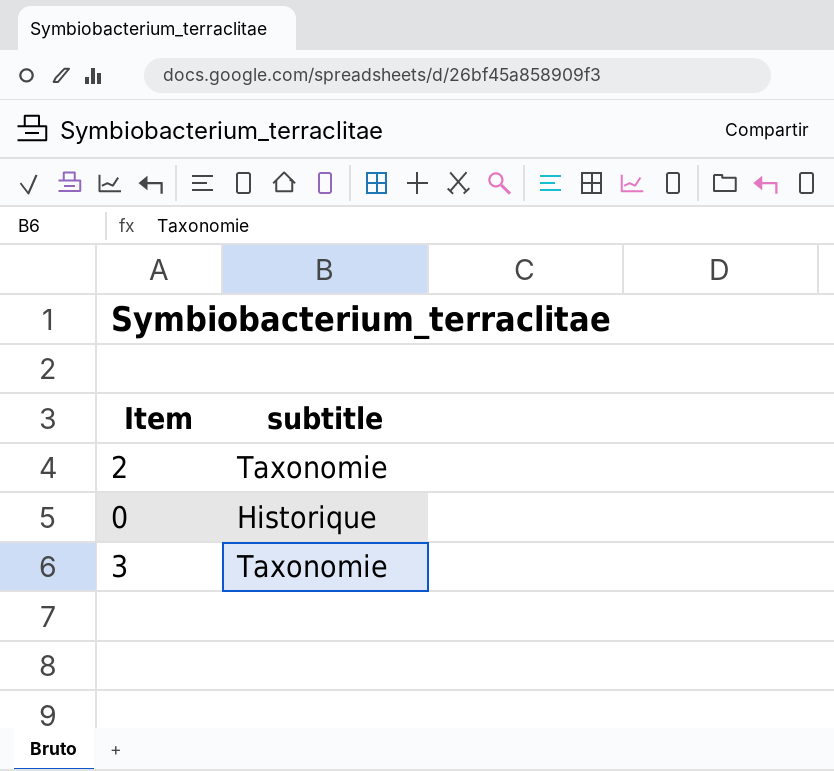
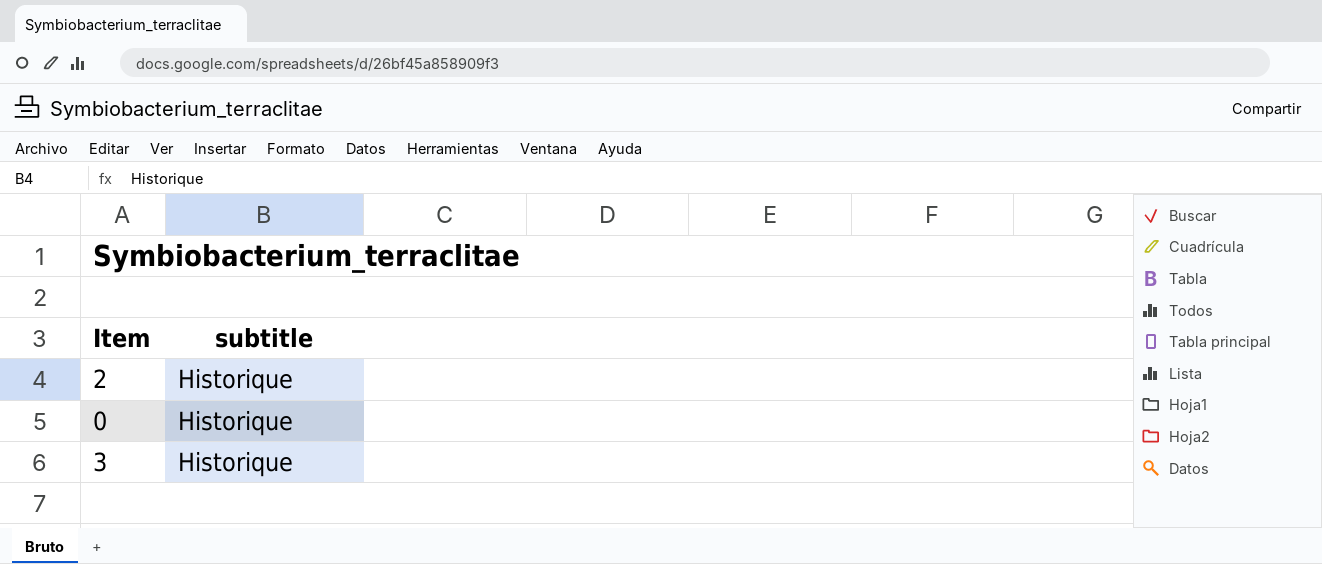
2 | subtitle: Taxonomie -> Historique
3 | subtitle: Taxonomie -> Historique

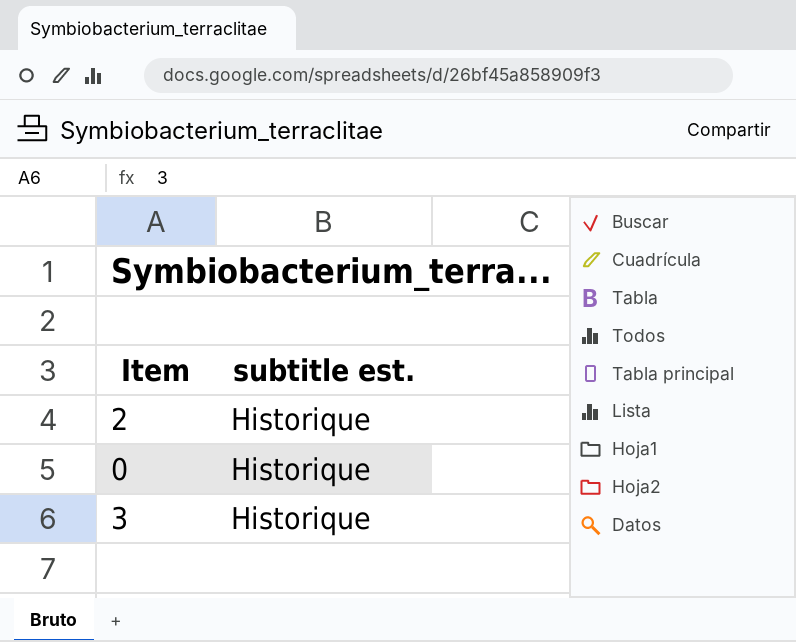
column name: subtitle -> subtitle est.

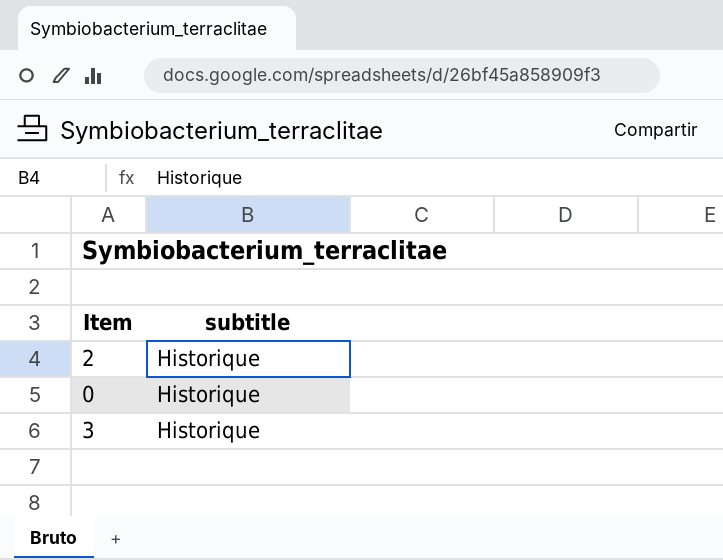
column name: subtitle est. -> subtitle

